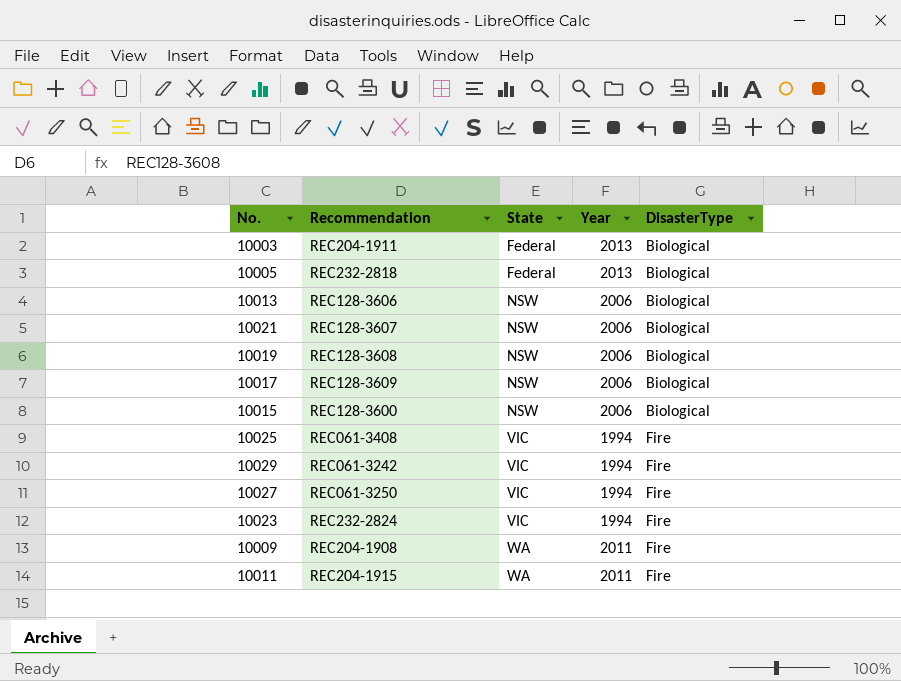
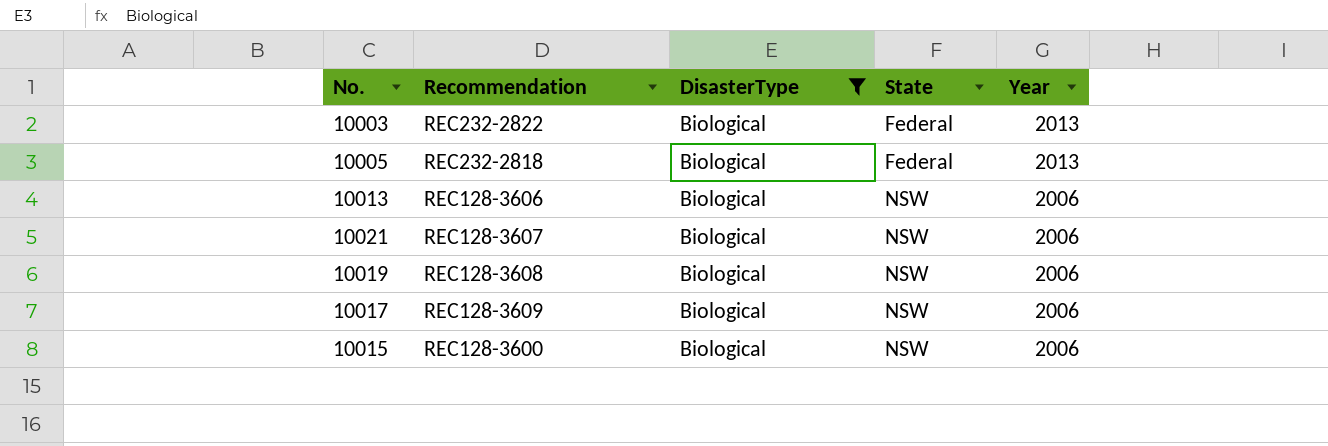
filter: none -> DisasterType = Biological
column DisasterType | position: 5 -> 3
10003 | Recommendation: REC204-1911 -> REC232-2822

